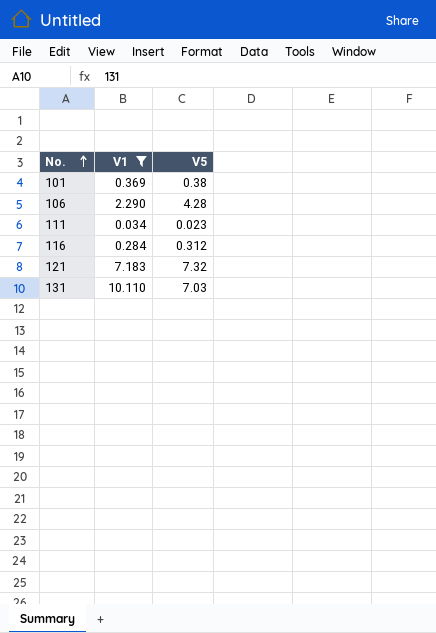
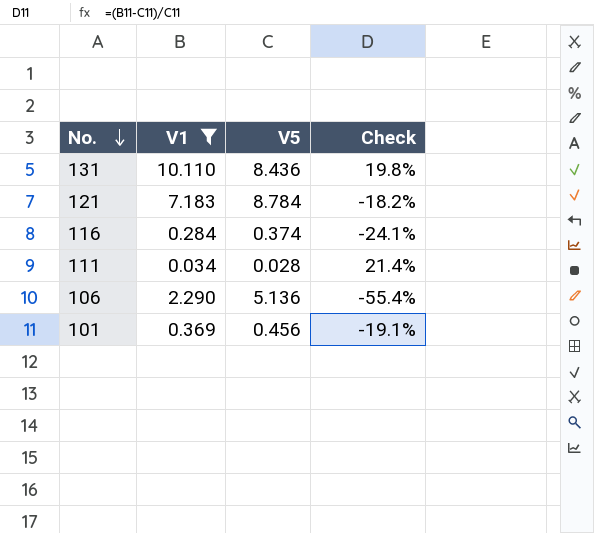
row order: No. ascending -> No. descending
column Check | formula: none -> ([V1] - [V5]) / [V5]
131 | V5: 7.03 -> 8.436
121 | V5: 7.32 -> 8.784
116 | V5: 0.312 -> 0.374
111 | V5: 0.023 -> 0.028
106 | V5: 4.28 -> 5.136
101 | V5: 0.38 -> 0.456

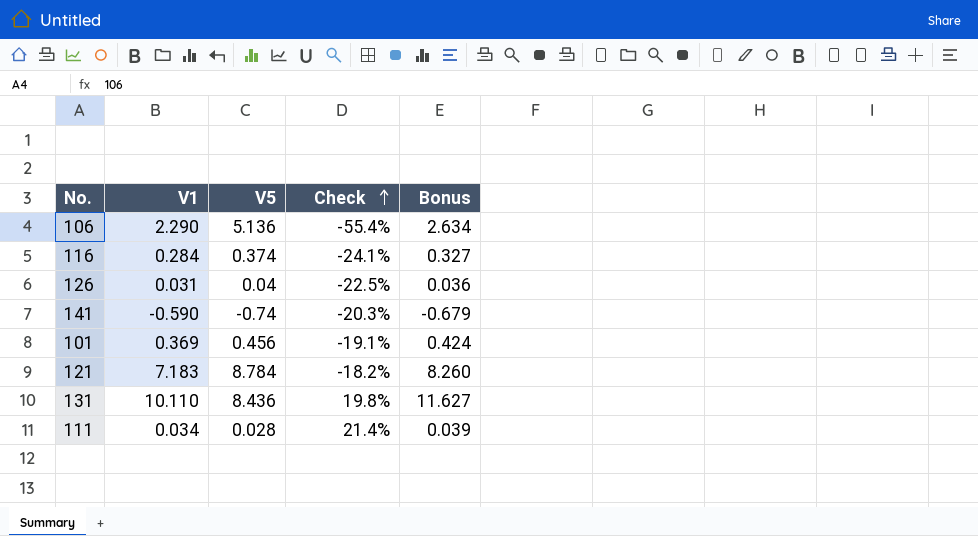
filter: V1 >= 0.034 -> none
row order: No. descending -> Check ascending
column Bonus | formula: none -> [V1] * 1.15

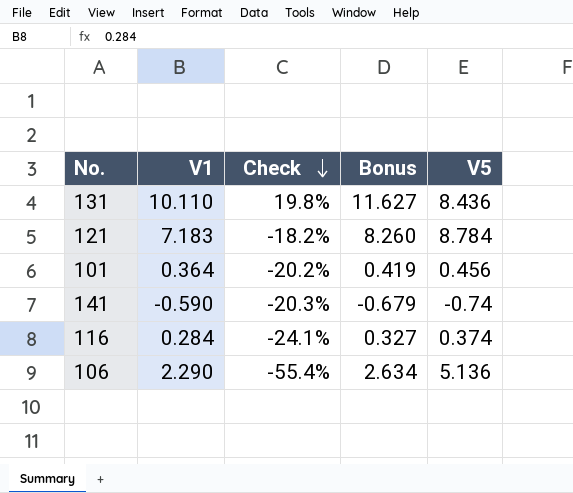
row order: Check ascending -> Check descending
column V5 | position: 3 -> 5
row 126: 0.031 | 0.04 | -22.5% | 0.036 -> none
row 111: 0.034 | 0.028 | 21.4% | 0.039 -> none
101 | V1: 0.369 -> 0.364
101 | Check: -19.1% -> -20.2%
101 | Bonus: 0.424 -> 0.419

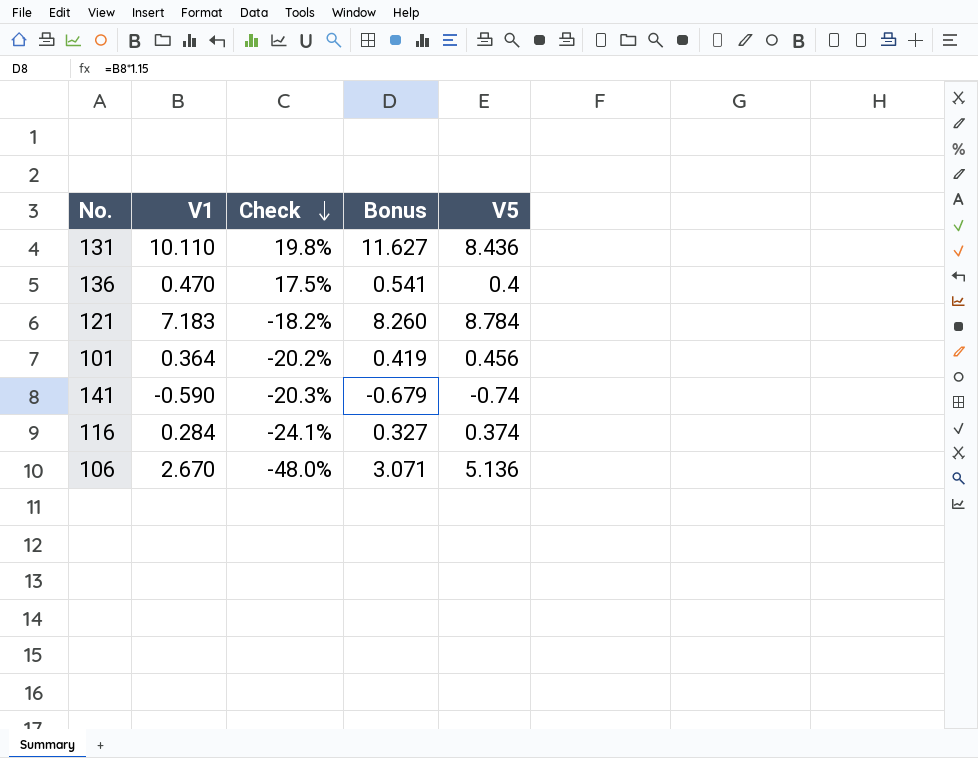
row 136: none -> 0.470 | 17.5% | 0.541 | 0.4
106 | V1: 2.290 -> 2.670
106 | Check: -55.4% -> -48.0%
106 | Bonus: 2.634 -> 3.071

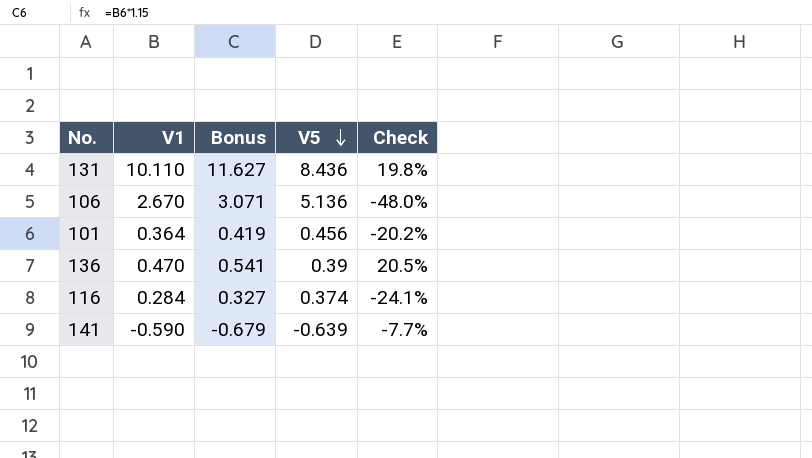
row order: Check descending -> V5 descending
column Check | position: 3 -> 5
row 121: 7.183 | -18.2% | 8.260 | 8.784 -> none
136 | V5: 0.4 -> 0.39
136 | Check: 17.5% -> 20.5%
141 | V5: -0.74 -> -0.639
141 | Check: -20.3% -> -7.7%

